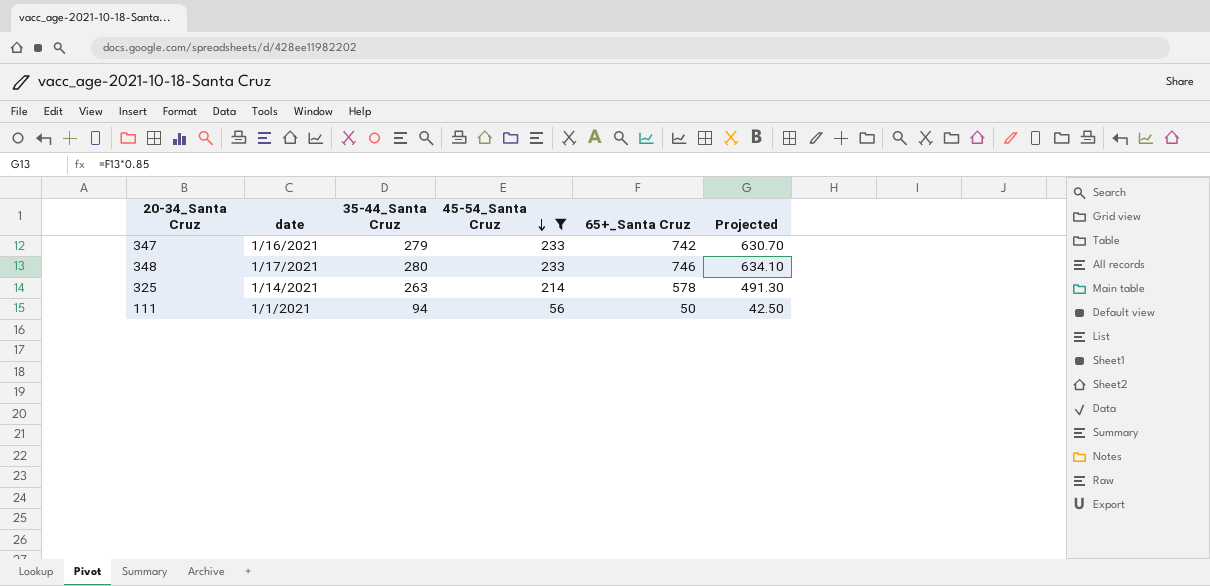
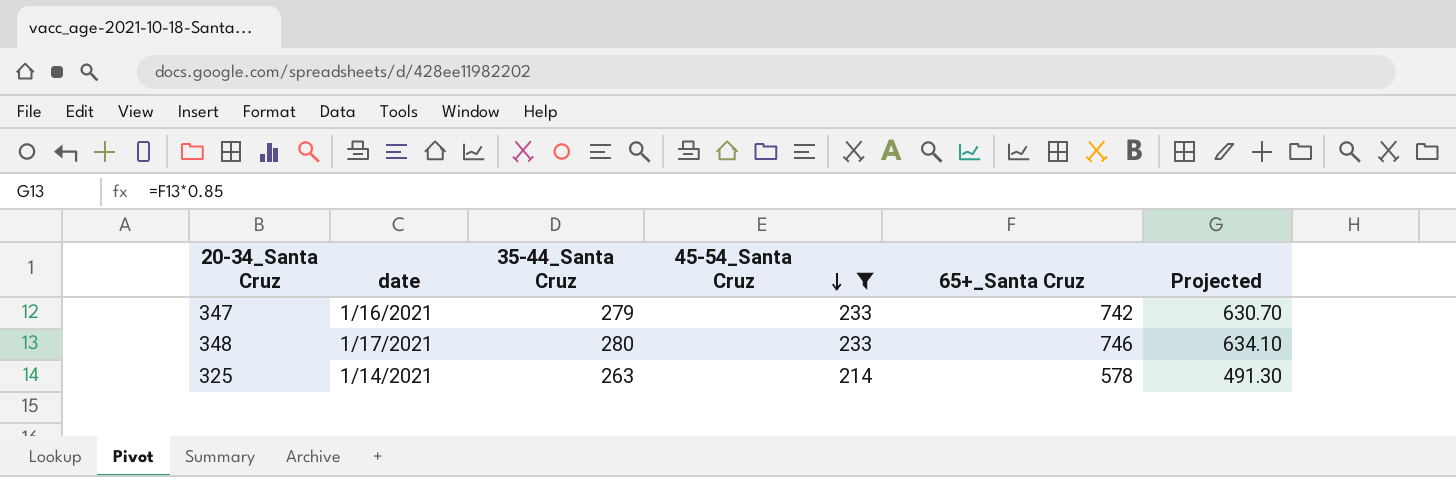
row 111: 1/1/2021 | 94 | 56 | 50 | 42.50 -> none

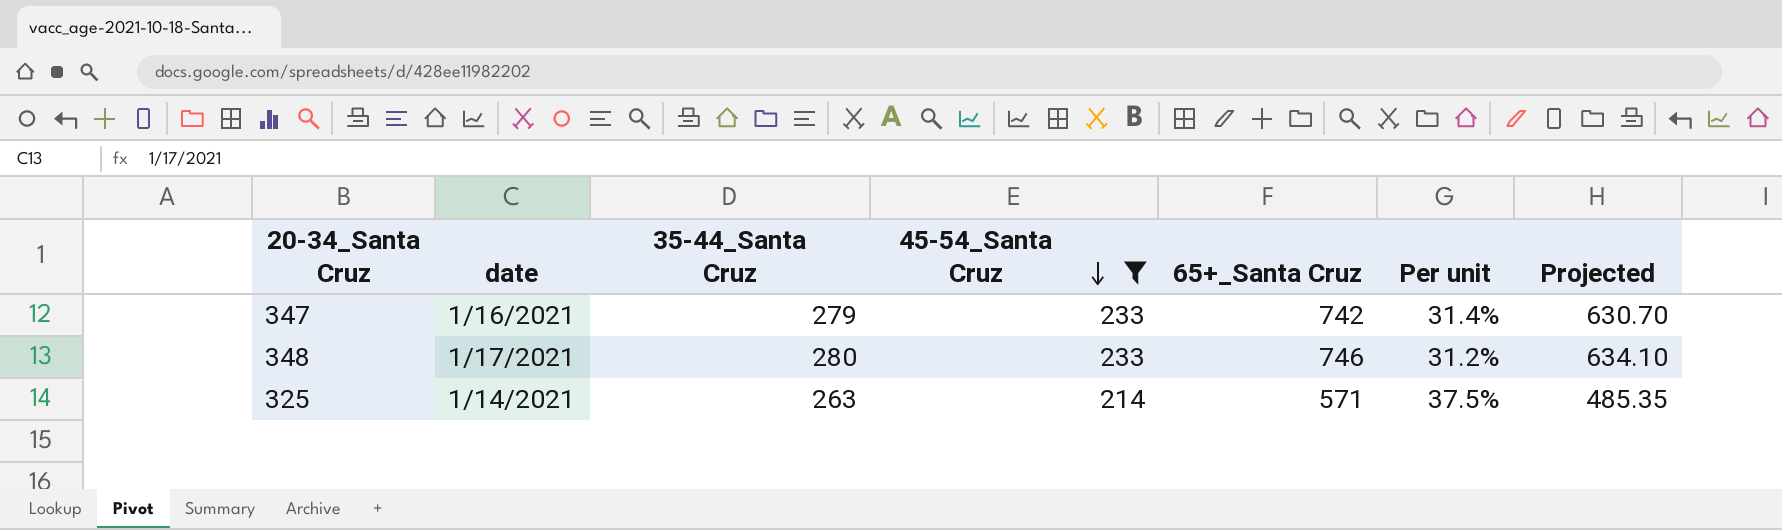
column Per unit | formula: none -> [45-54_Santa Cruz] / [65+_Santa Cruz]
325 | 65+_Santa Cruz: 578 -> 571
325 | Projected: 491.30 -> 485.35

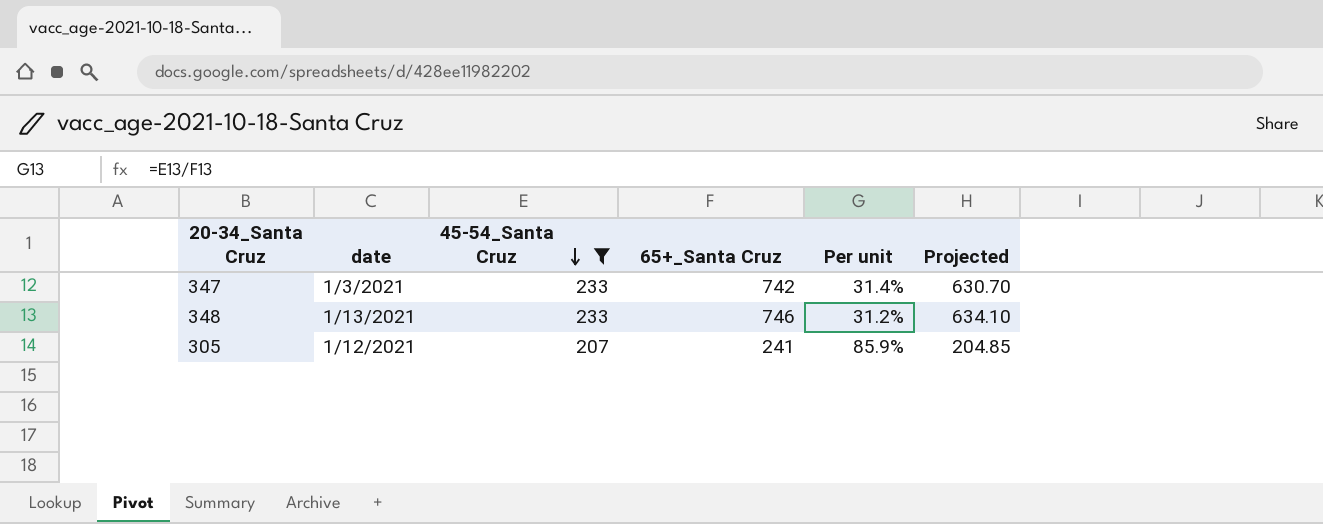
column 35-44_Santa Cruz | position: 3 -> none
row 325: 1/14/2021 | 263 | 214 | 571 | 37.5% | 485.35 -> none
347 | date: 1/16/2021 -> 1/3/2021
348 | date: 1/17/2021 -> 1/13/2021
row 305: none -> 1/12/2021 | 207 | 241 | 85.9% | 204.85

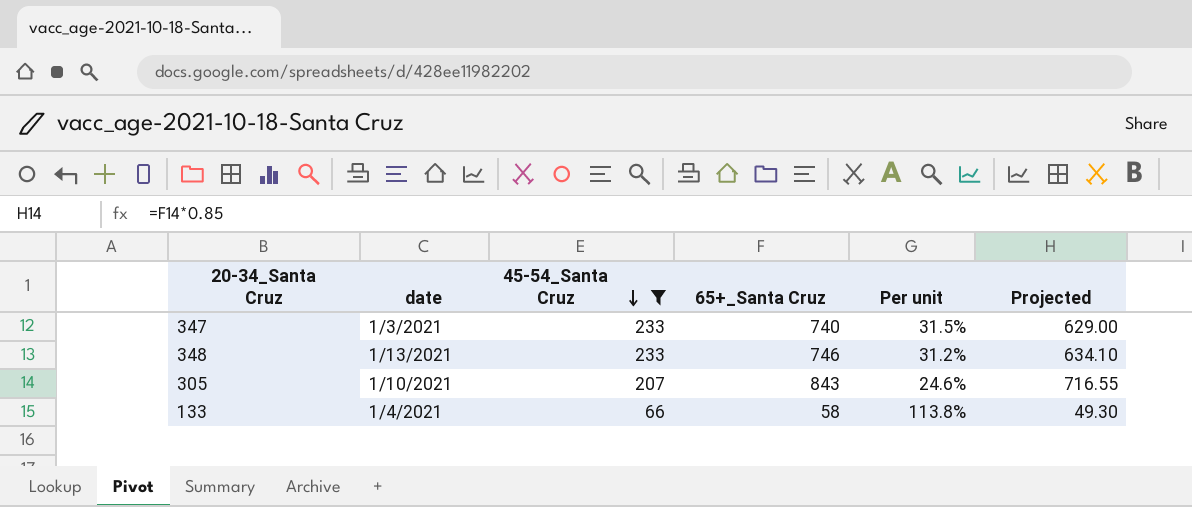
347 | 65+_Santa Cruz: 742 -> 740
347 | Per unit: 31.4% -> 31.5%
347 | Projected: 630.70 -> 629.00
305 | date: 1/12/2021 -> 1/10/2021
305 | 65+_Santa Cruz: 241 -> 843
305 | Per unit: 85.9% -> 24.6%
305 | Projected: 204.85 -> 716.55
row 133: none -> 1/4/2021 | 66 | 58 | 113.8% | 49.30

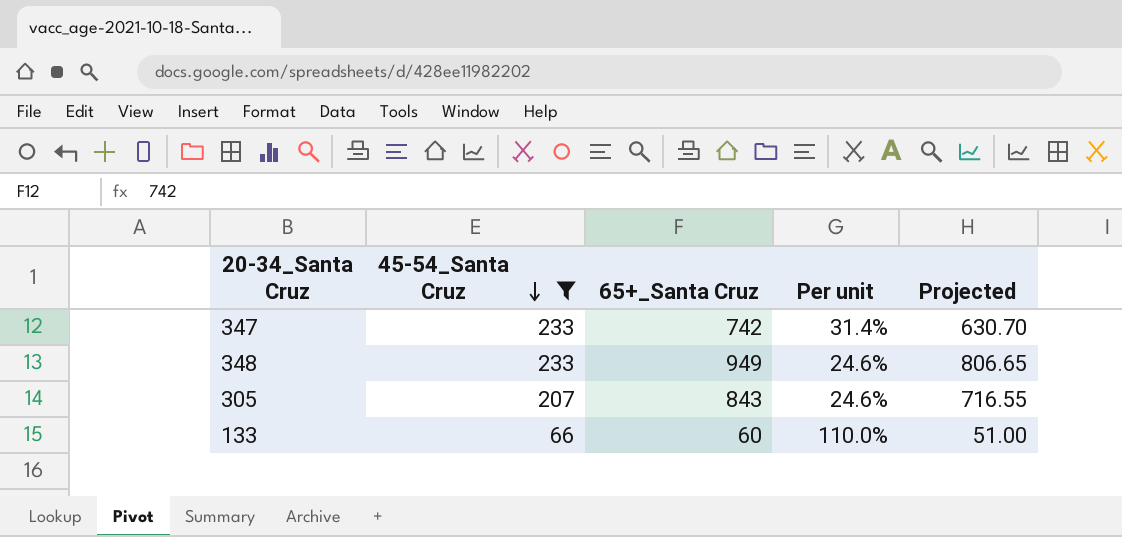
column date | position: 2 -> none
347 | 65+_Santa Cruz: 740 -> 742
347 | Per unit: 31.5% -> 31.4%
347 | Projected: 629.00 -> 630.70
348 | 65+_Santa Cruz: 746 -> 949
348 | Per unit: 31.2% -> 24.6%
348 | Projected: 634.10 -> 806.65
133 | 65+_Santa Cruz: 58 -> 60
133 | Per unit: 113.8% -> 110.0%
133 | Projected: 49.30 -> 51.00

